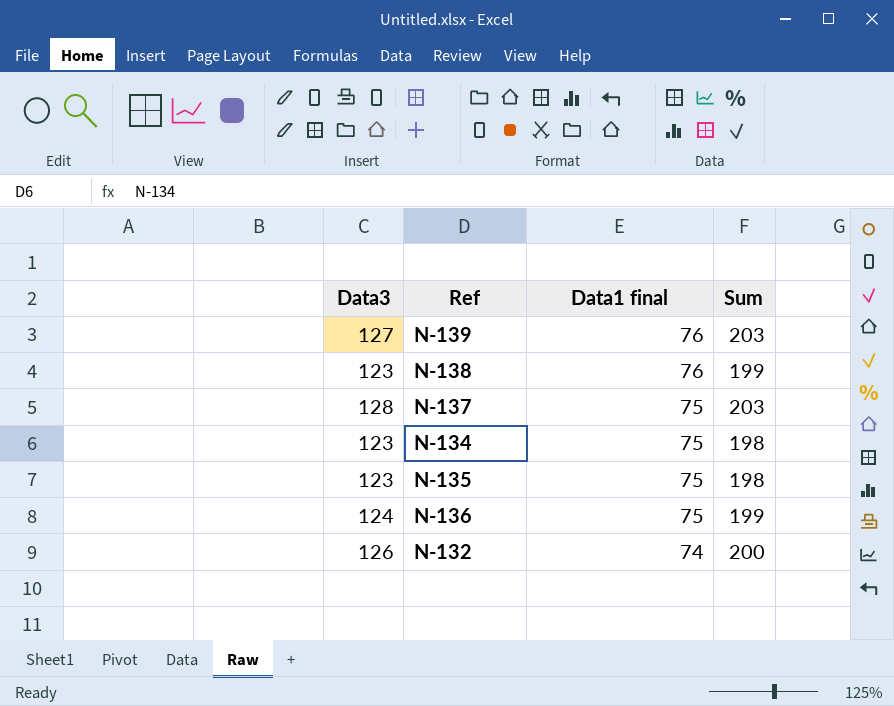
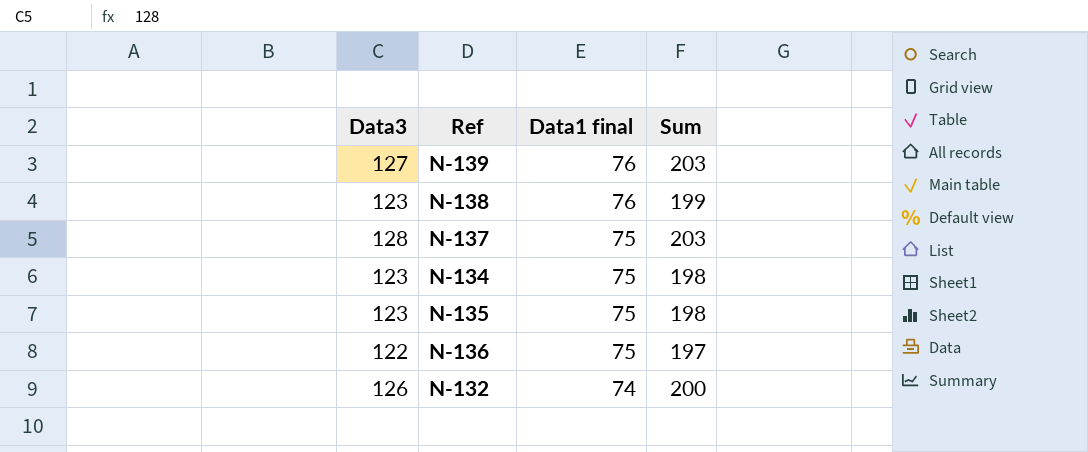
N-136 | Data3: 124 -> 122
N-136 | Sum: 199 -> 197

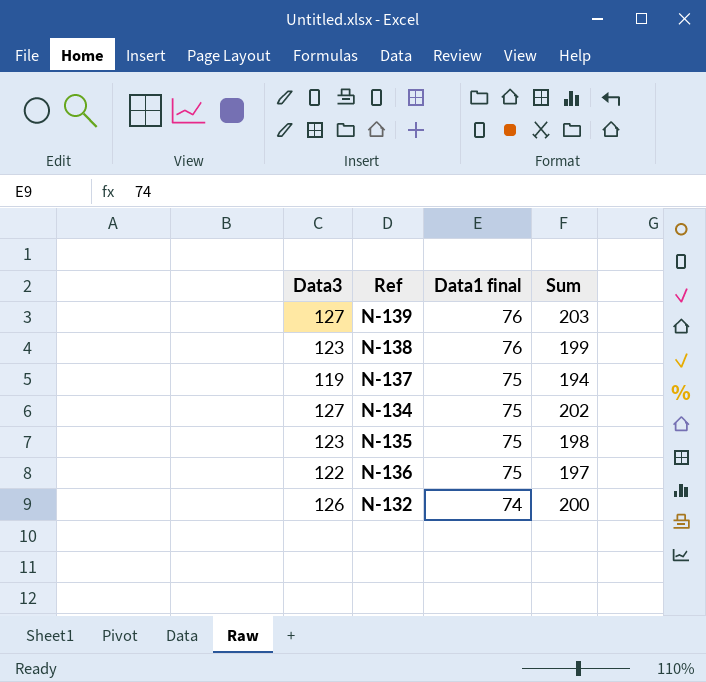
N-137 | Data3: 128 -> 119
N-137 | Sum: 203 -> 194
N-134 | Data3: 123 -> 127
N-134 | Sum: 198 -> 202

